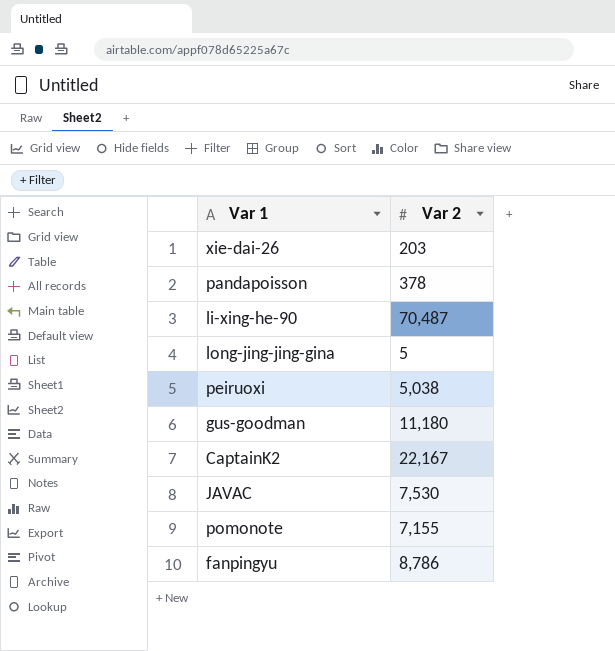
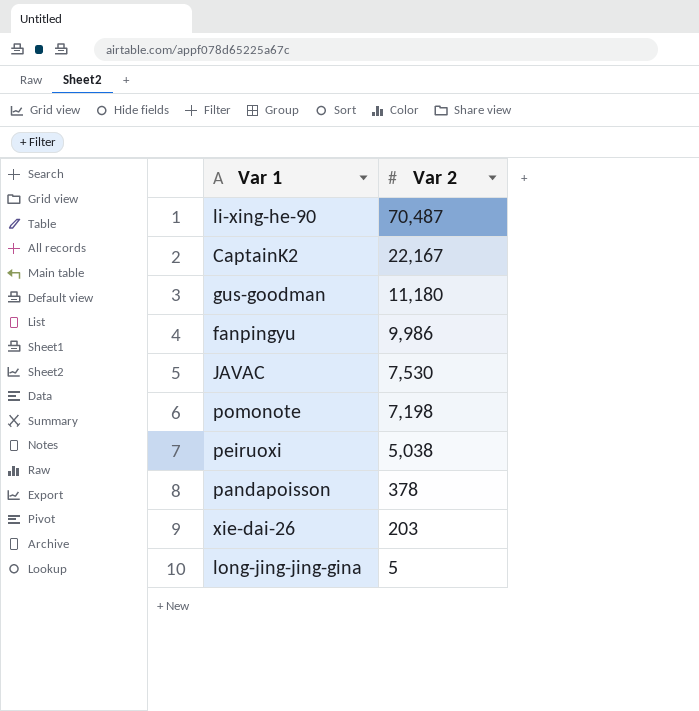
row order: none -> Var 2 descending
fanpingyu | Var 2: 8,786 -> 9,986
pomonote | Var 2: 7,155 -> 7,198

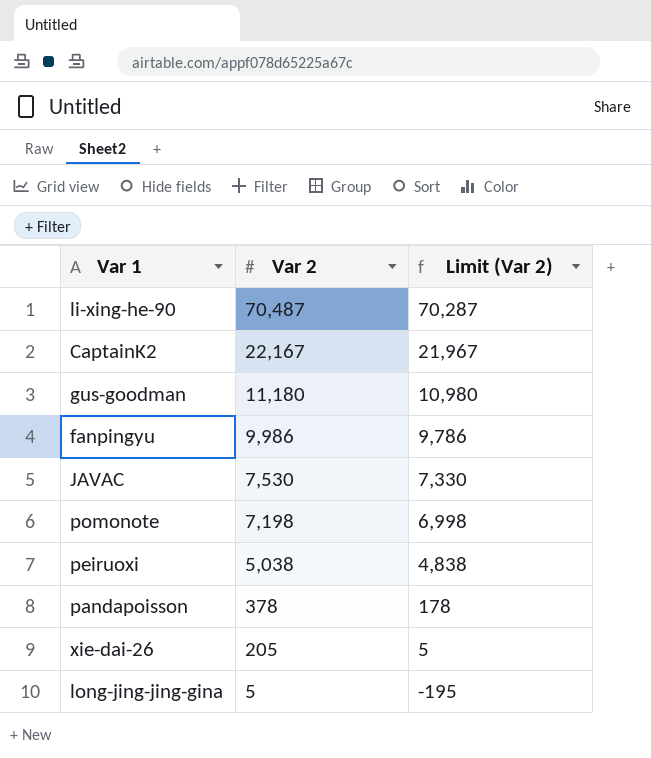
column Limit (Var 2) | formula: none -> [Var 2] - 200
xie-dai-26 | Var 2: 203 -> 205

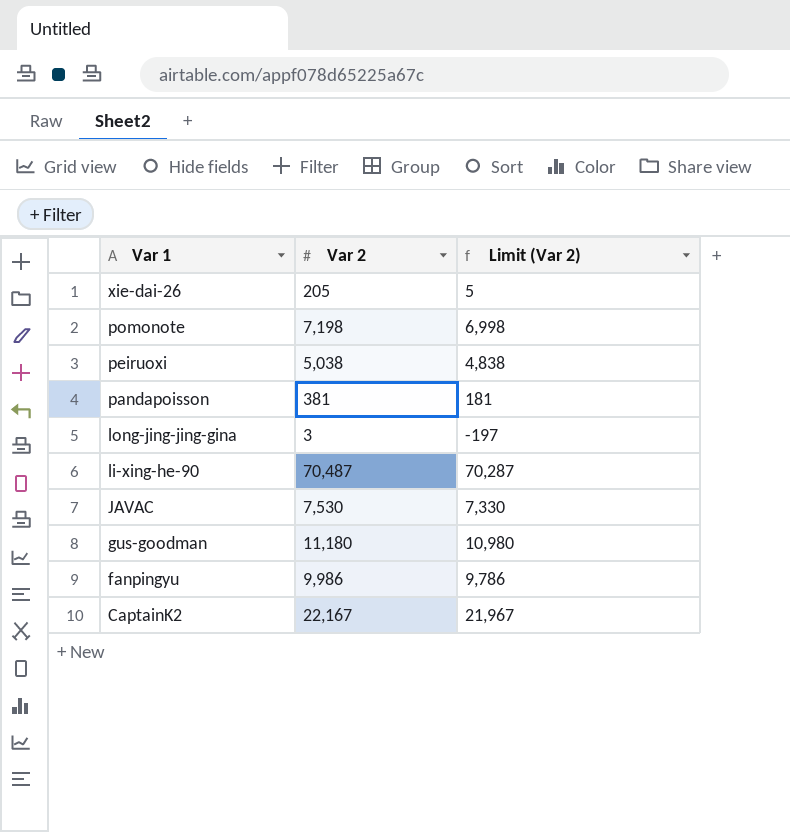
row order: Var 2 descending -> Var 1 descending
pandapoisson | Var 2: 378 -> 381
pandapoisson | Limit (Var 2): 178 -> 181
long-jing-jing-gina | Var 2: 5 -> 3
long-jing-jing-gina | Limit (Var 2): -195 -> -197

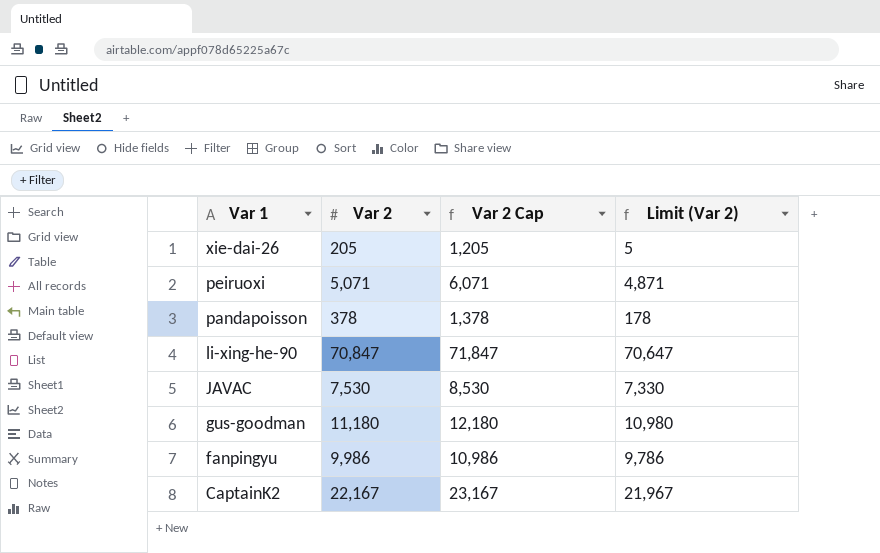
column Var 2 Cap | formula: none -> [Var 2] + 1000
row pomonote: 7,198 | 6,998 -> none
row long-jing-jing-gina: 3 | -197 -> none
peiruoxi | Var 2: 5,038 -> 5,071
peiruoxi | Limit (Var 2): 4,838 -> 4,871
pandapoisson | Var 2: 381 -> 378
pandapoisson | Limit (Var 2): 181 -> 178
li-xing-he-90 | Var 2: 70,487 -> 70,847
li-xing-he-90 | Limit (Var 2): 70,287 -> 70,647

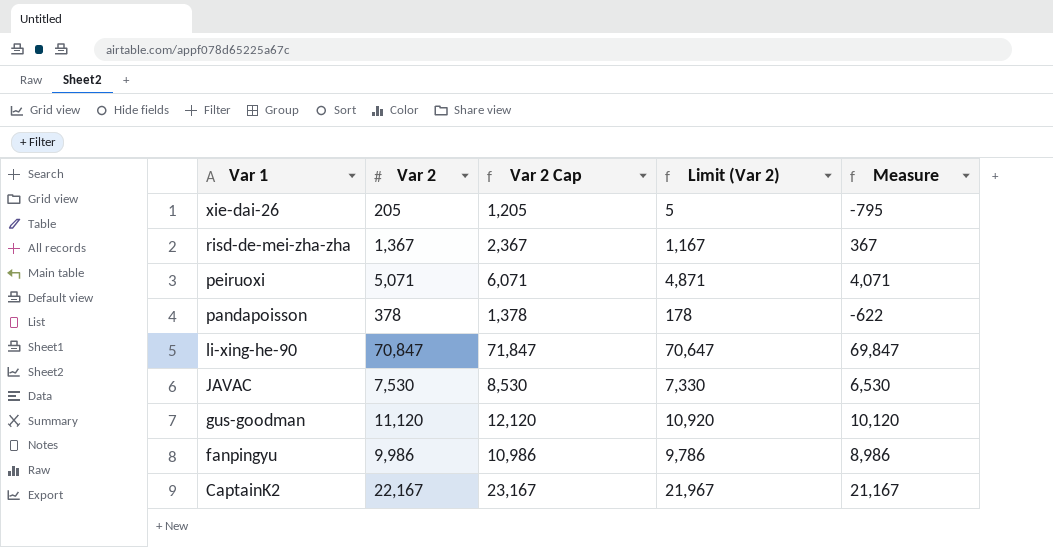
column Measure | formula: none -> [Var 2] - 1000
row risd-de-mei-zha-zha: none -> 1,367 | 2,367 | 1,167 | 367
gus-goodman | Var 2: 11,180 -> 11,120
gus-goodman | Var 2 Cap: 12,180 -> 12,120
gus-goodman | Limit (Var 2): 10,980 -> 10,920

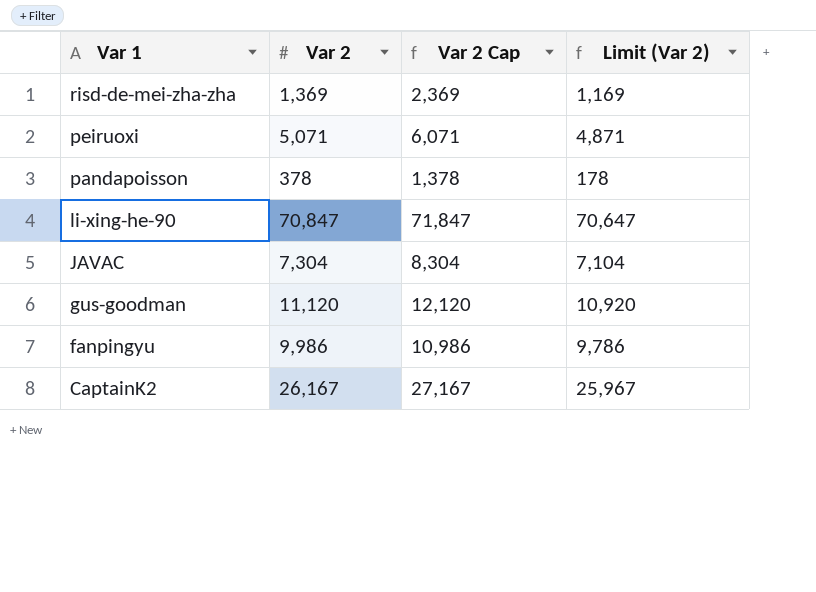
column Measure | formula: [Var 2] - 1000 -> none
row xie-dai-26: 205 | 1,205 | 5 | -795 -> none
risd-de-mei-zha-zha | Var 2: 1,367 -> 1,369
risd-de-mei-zha-zha | Var 2 Cap: 2,367 -> 2,369
risd-de-mei-zha-zha | Limit (Var 2): 1,167 -> 1,169
JAVAC | Var 2: 7,530 -> 7,304
JAVAC | Var 2 Cap: 8,530 -> 8,304
JAVAC | Limit (Var 2): 7,330 -> 7,104
CaptainK2 | Var 2: 22,167 -> 26,167
CaptainK2 | Var 2 Cap: 23,167 -> 27,167
CaptainK2 | Limit (Var 2): 21,967 -> 25,967

